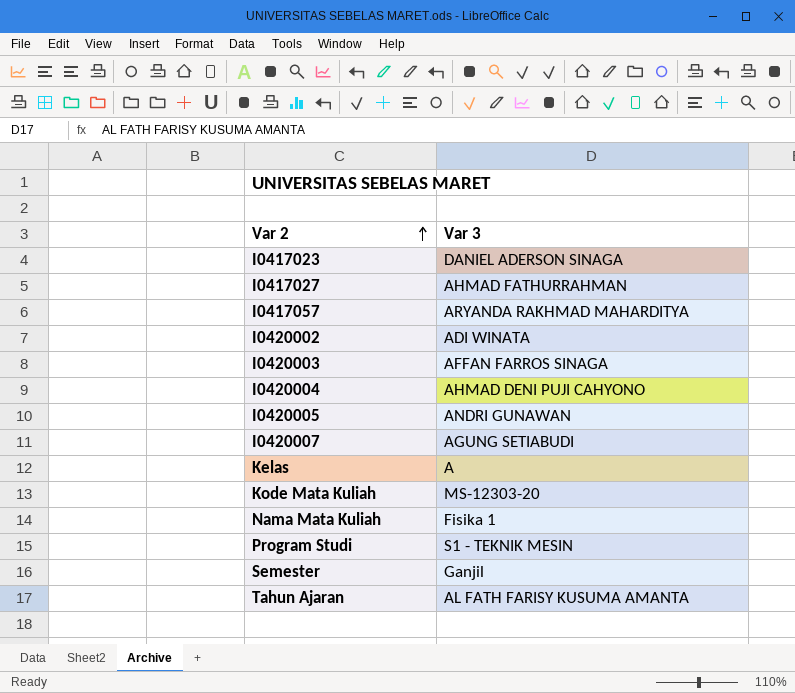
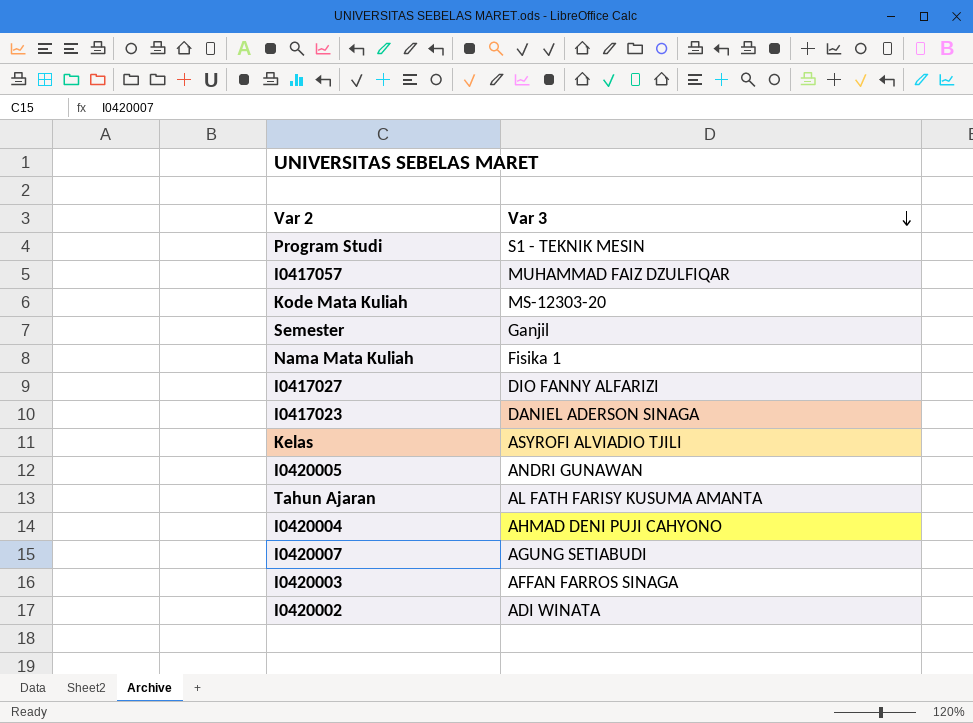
row order: Var 2 ascending -> Var 3 descending
I0417057 | Var 3: ARYANDA RAKHMAD MAHARDITYA -> MUHAMMAD FAIZ DZULFIQAR
I0417027 | Var 3: AHMAD FATHURRAHMAN -> DIO FANNY ALFARIZI
Kelas | Var 3: A -> ASYROFI ALVIADIO TJILI

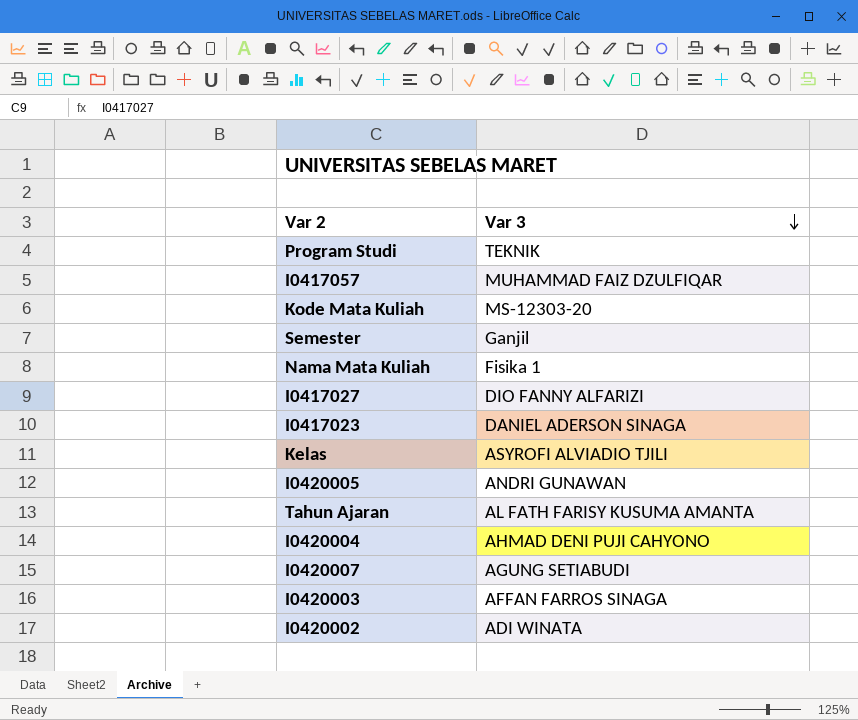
Program Studi | Var 3: S1 - TEKNIK MESIN -> TEKNIK

